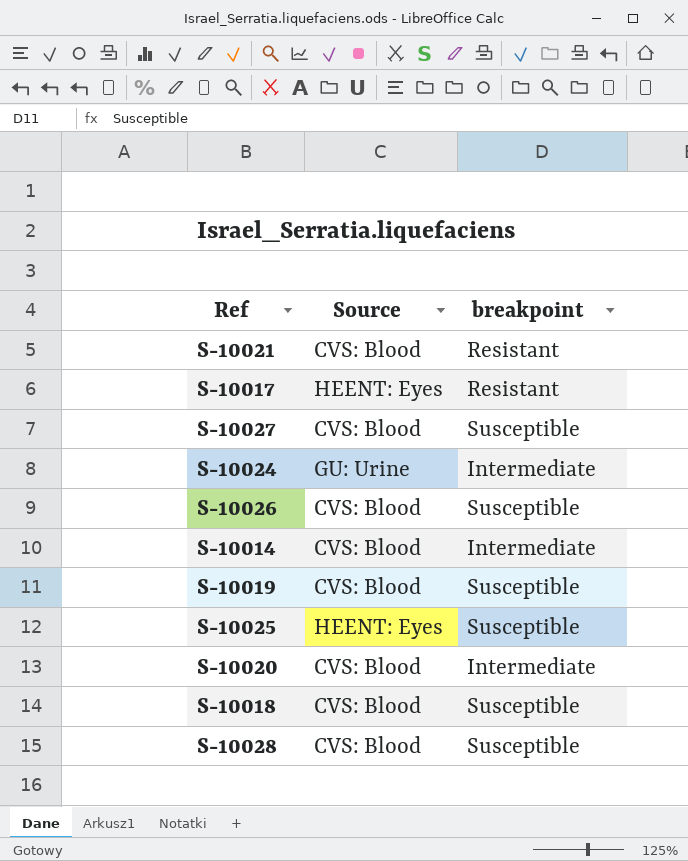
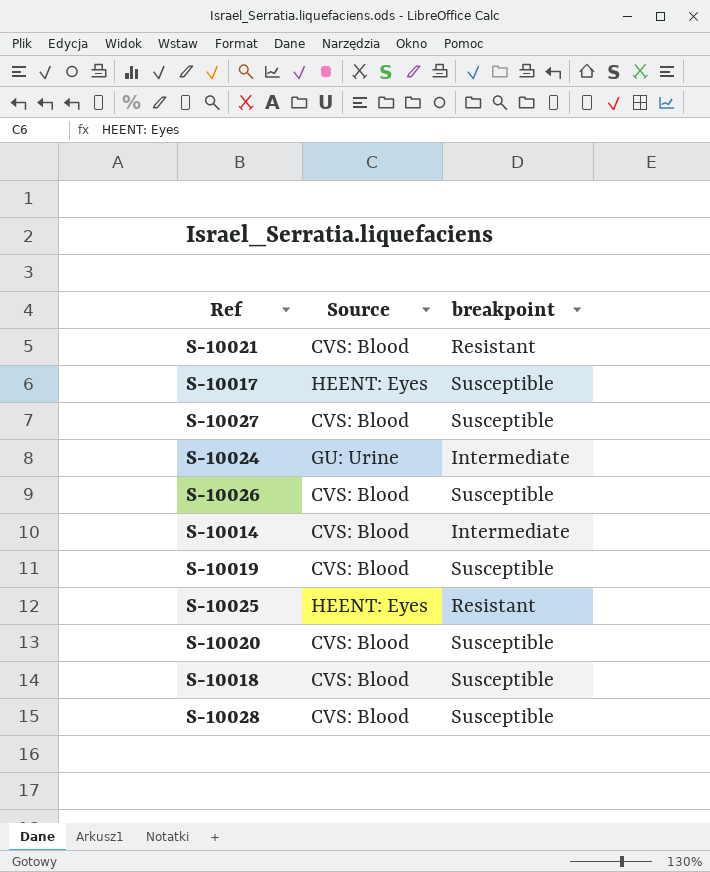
S-10017 | breakpoint: Resistant -> Susceptible
S-10025 | breakpoint: Susceptible -> Resistant
S-10020 | breakpoint: Intermediate -> Susceptible

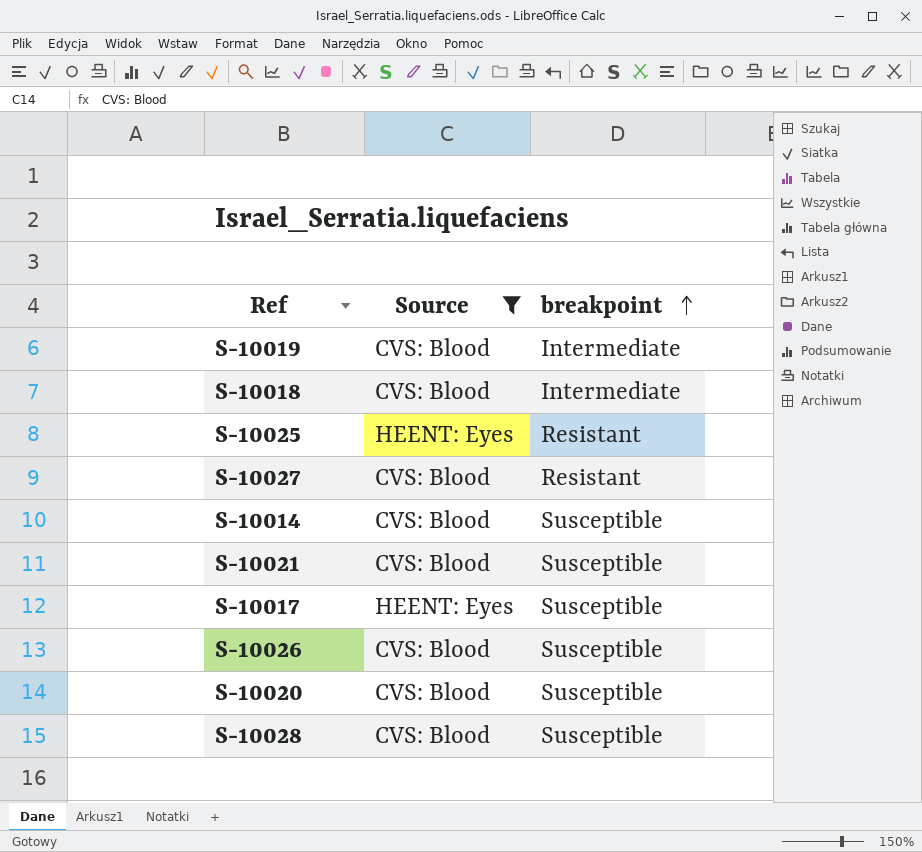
filter: none -> Source != GU: Urine
row order: none -> breakpoint ascending
S-10019 | breakpoint: Susceptible -> Intermediate
S-10018 | breakpoint: Susceptible -> Intermediate
S-10027 | breakpoint: Susceptible -> Resistant
S-10014 | breakpoint: Intermediate -> Susceptible
S-10021 | breakpoint: Resistant -> Susceptible

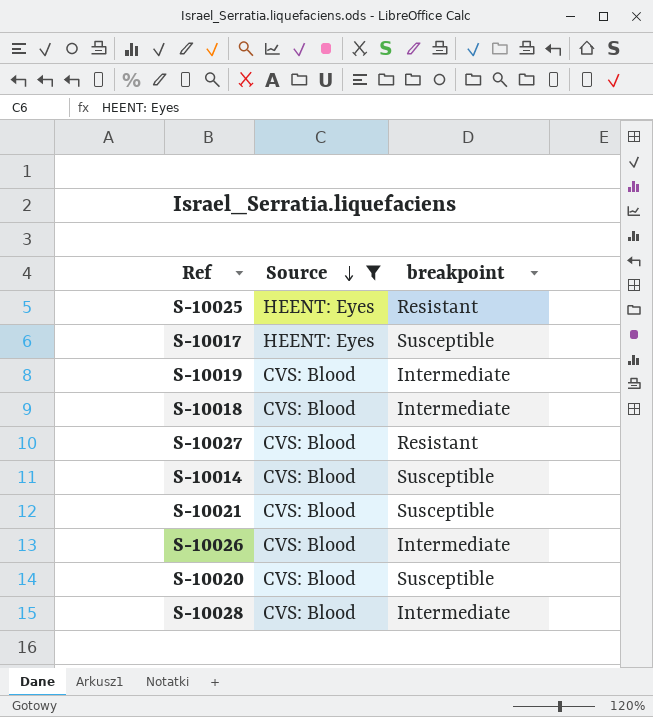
row order: breakpoint ascending -> Source descending
S-10026 | breakpoint: Susceptible -> Intermediate
S-10028 | breakpoint: Susceptible -> Intermediate

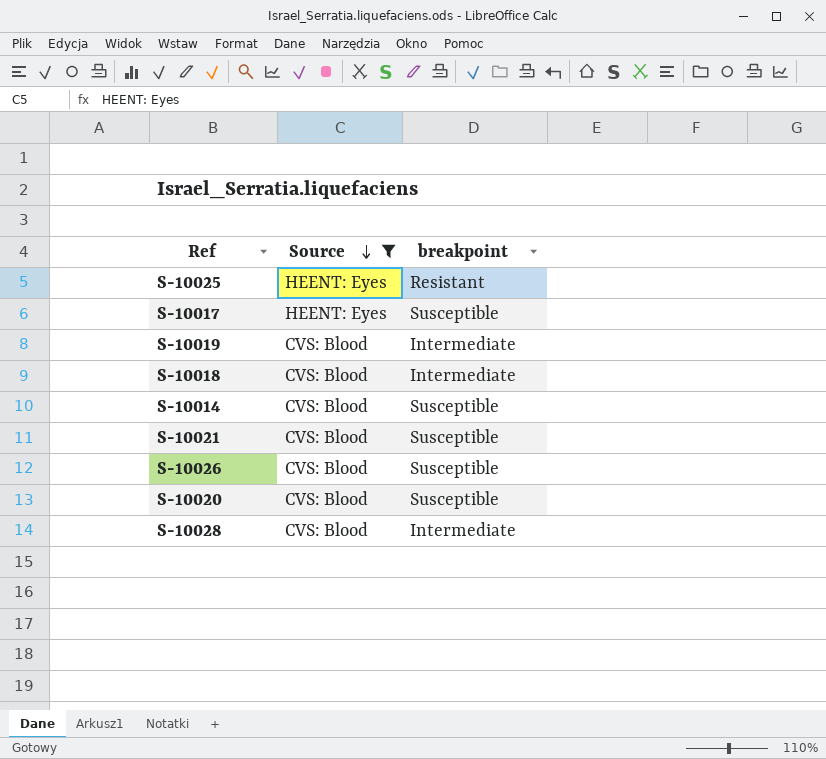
row S-10027: CVS: Blood | Resistant -> none
S-10026 | breakpoint: Intermediate -> Susceptible

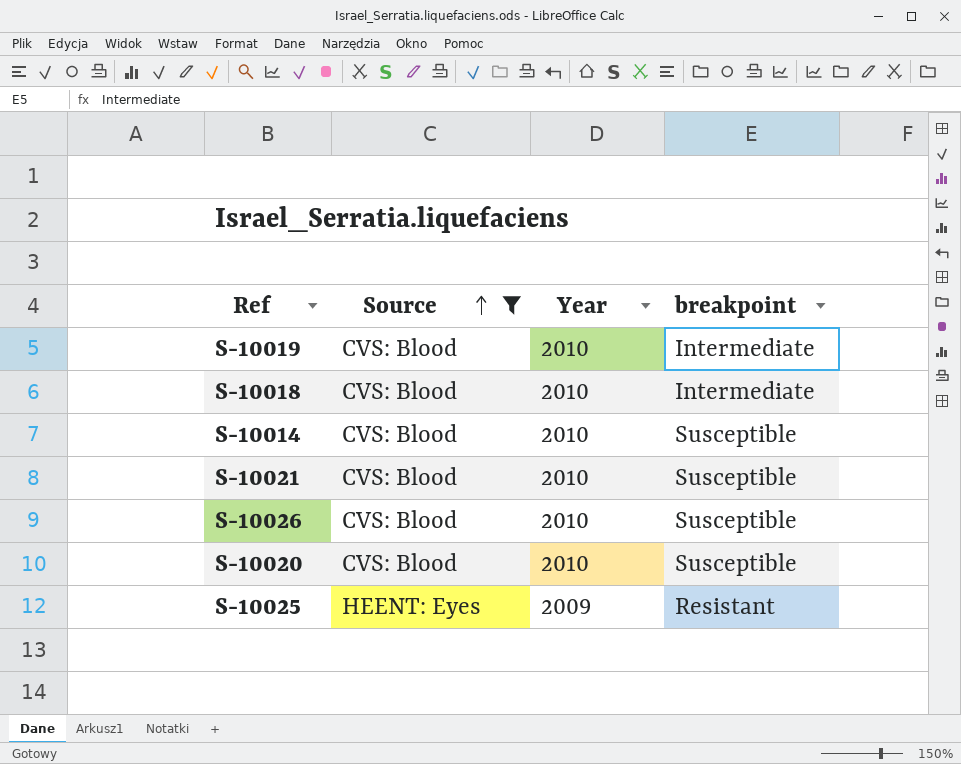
row order: Source descending -> Source ascending
column Year | position: none -> 3
row S-10017: HEENT: Eyes | Susceptible -> none
row S-10028: CVS: Blood | Intermediate -> none

